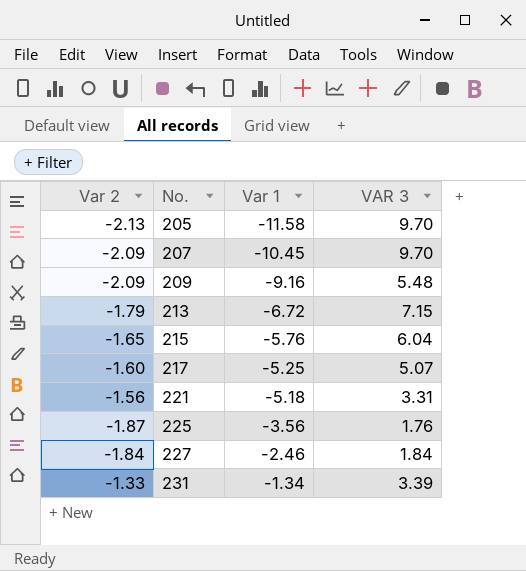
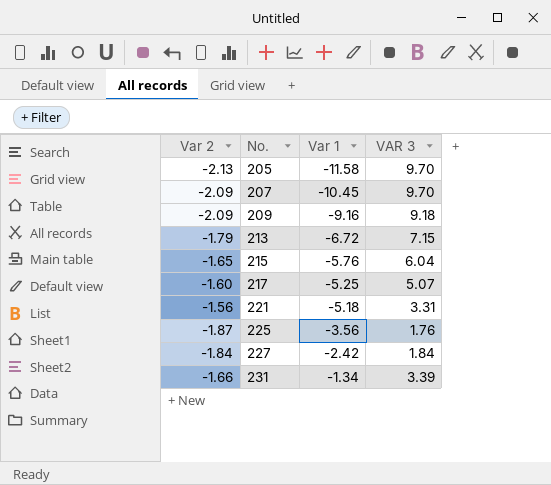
209 | VAR 3: 5.48 -> 9.18
227 | Var 1: -2.46 -> -2.42
231 | Var 2: -1.33 -> -1.66

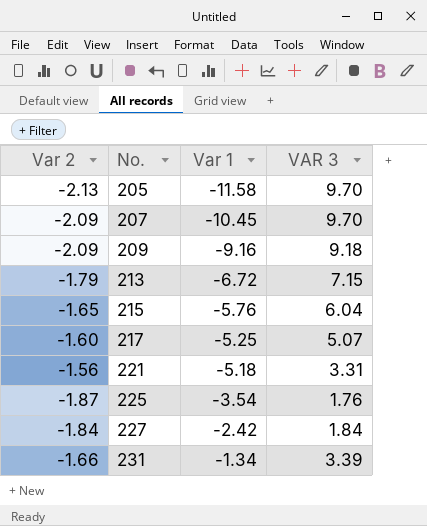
225 | Var 1: -3.56 -> -3.54

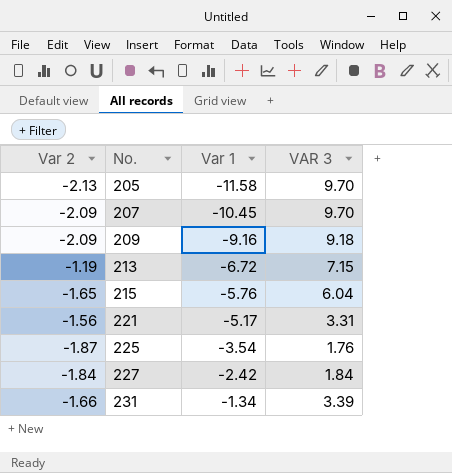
row 217: -1.60 | -5.25 | 5.07 -> none
213 | Var 2: -1.79 -> -1.19
221 | Var 1: -5.18 -> -5.17

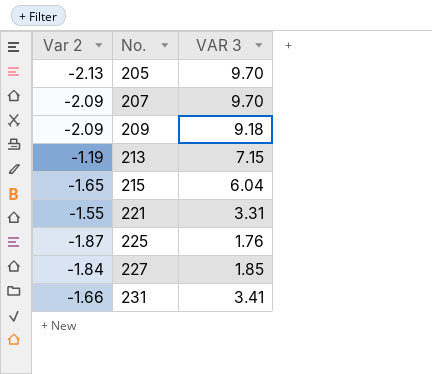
column Var 1 | position: 3 -> none
221 | Var 2: -1.56 -> -1.55
227 | VAR 3: 1.84 -> 1.85
231 | VAR 3: 3.39 -> 3.41

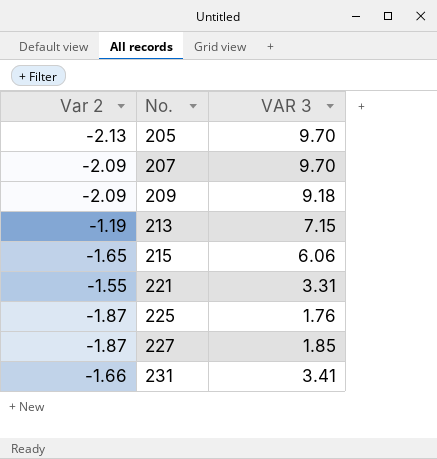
215 | VAR 3: 6.04 -> 6.06
227 | Var 2: -1.84 -> -1.87

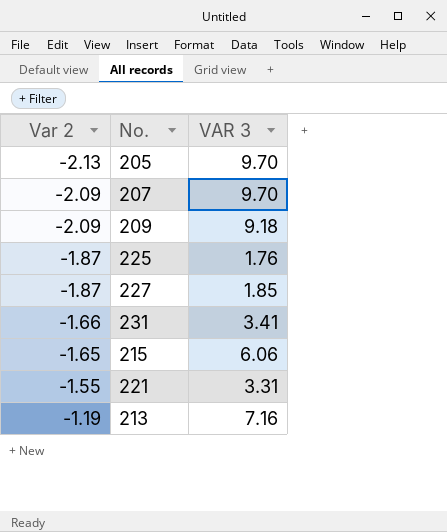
row order: No. ascending -> Var 2 ascending
213 | VAR 3: 7.15 -> 7.16

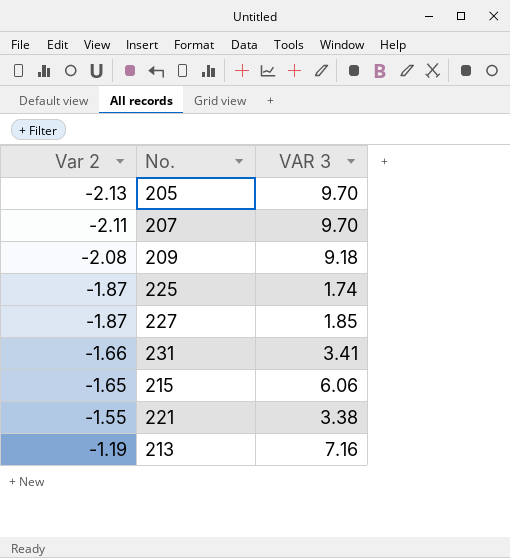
207 | Var 2: -2.09 -> -2.11
209 | Var 2: -2.09 -> -2.08
225 | VAR 3: 1.76 -> 1.74
221 | VAR 3: 3.31 -> 3.38

